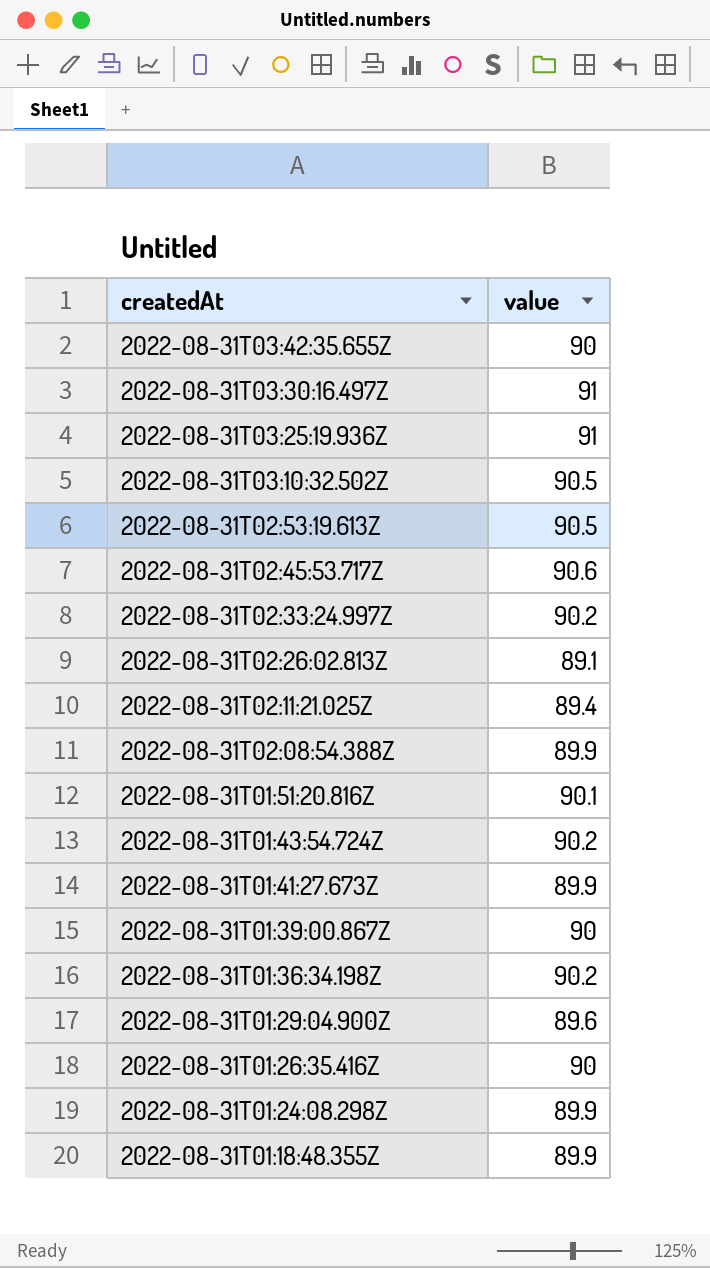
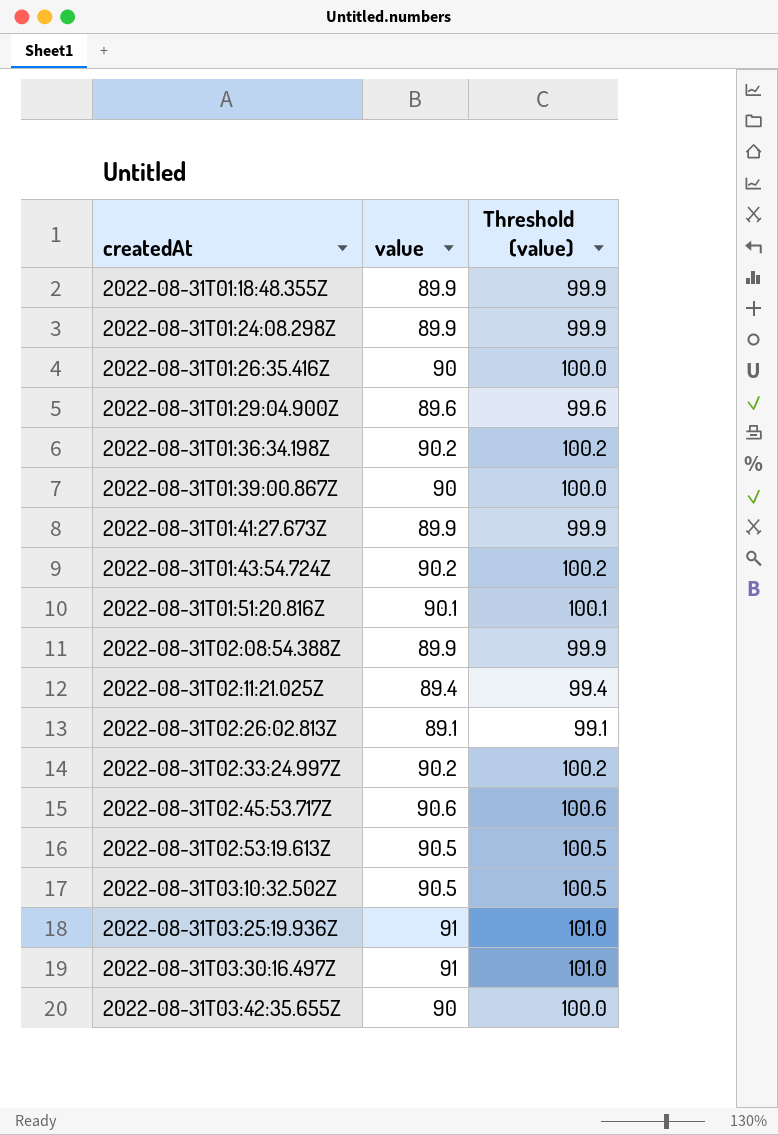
row order: createdAt descending -> createdAt ascending
column Threshold (value) | formula: none -> [value] + 10

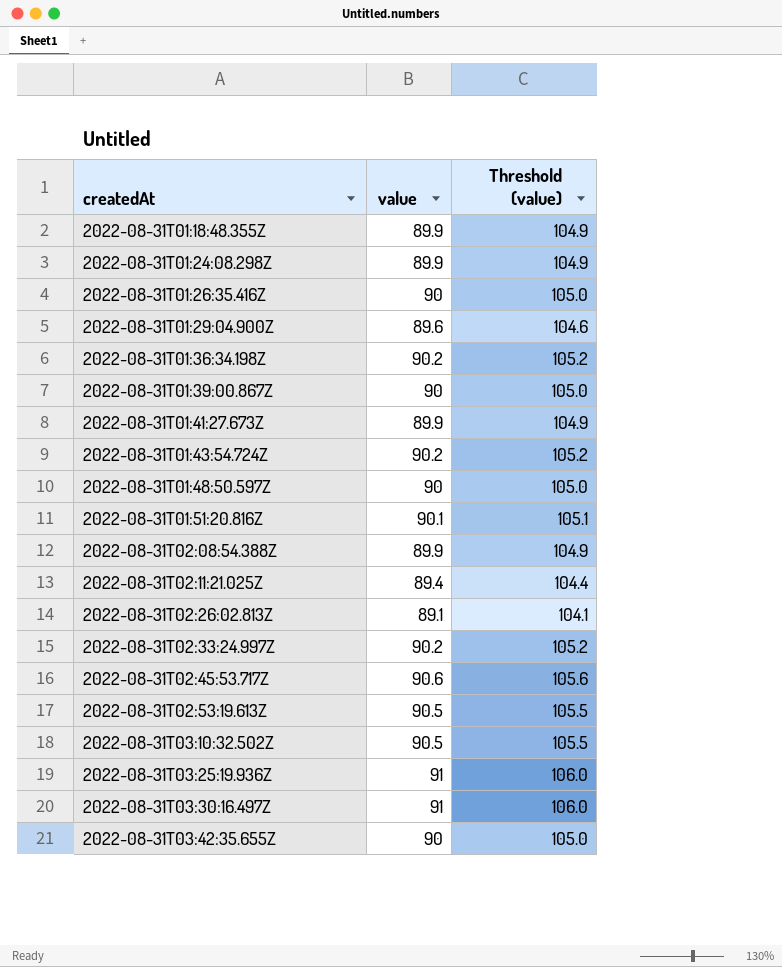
column Threshold (value) | formula: [value] + 10 -> [value] + 15
row 2022-08-31T01:48:50.597Z: none -> 90 | 105.0

